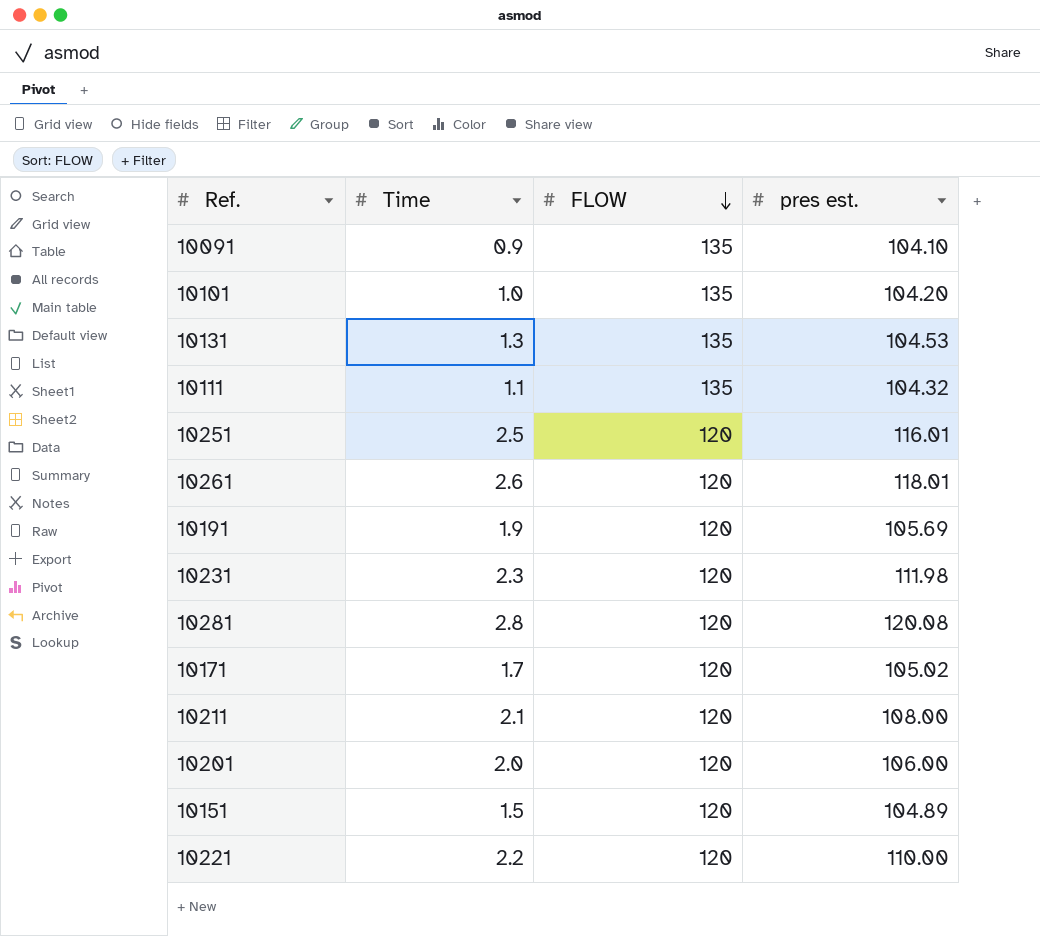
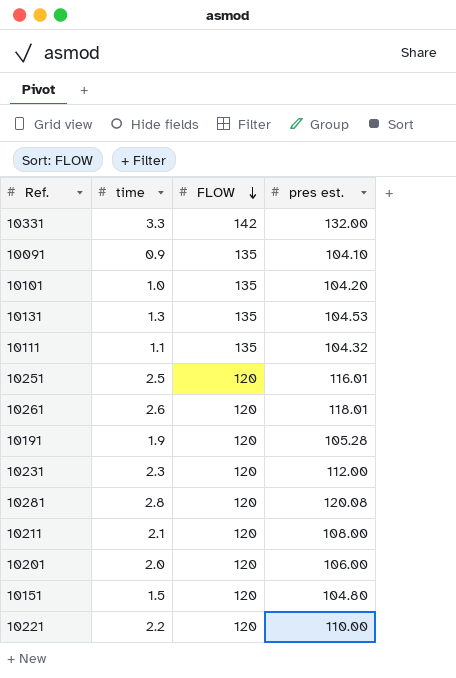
column name: Time -> time
row 10171: 1.7 | 120 | 105.02 -> none
row 10331: none -> 3.3 | 142 | 132.00
10191 | pres est.: 105.69 -> 105.28
10231 | pres est.: 111.98 -> 112.00
10151 | pres est.: 104.89 -> 104.80

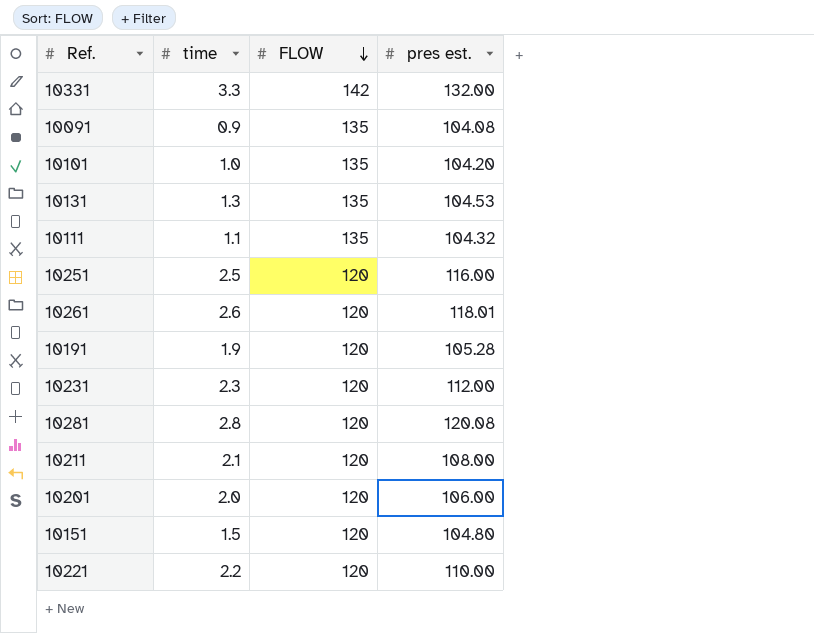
10091 | pres est.: 104.10 -> 104.08
10251 | pres est.: 116.01 -> 116.00

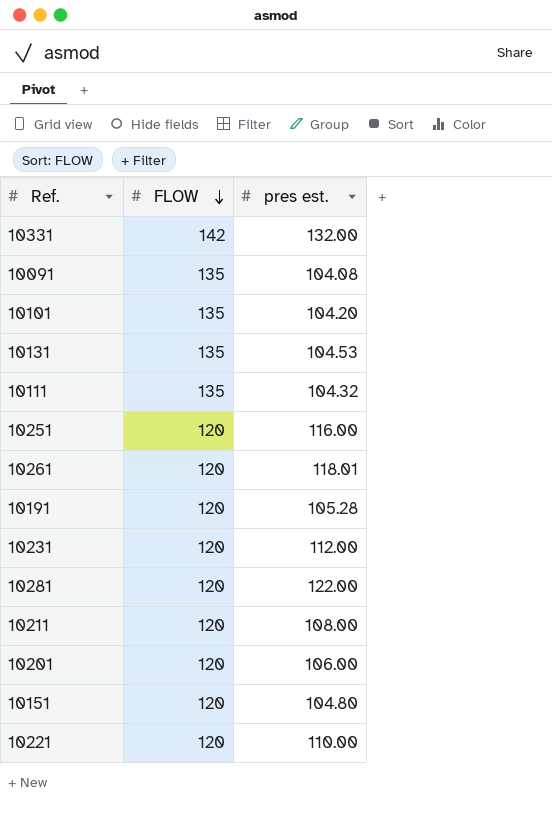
column time | position: 2 -> none
10281 | pres est.: 120.08 -> 122.00

